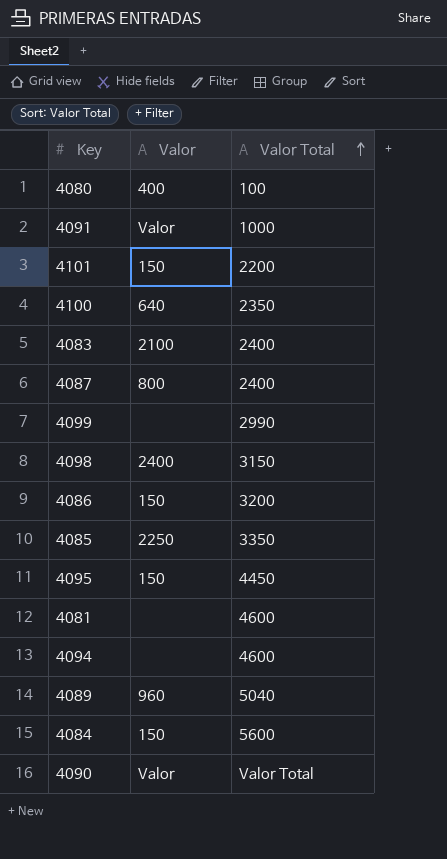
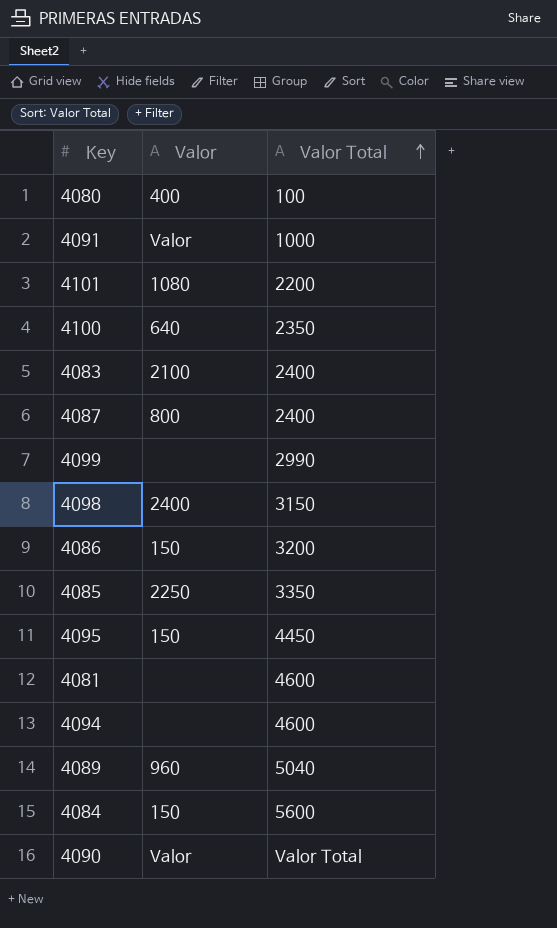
4101 | Valor: 150 -> 1080

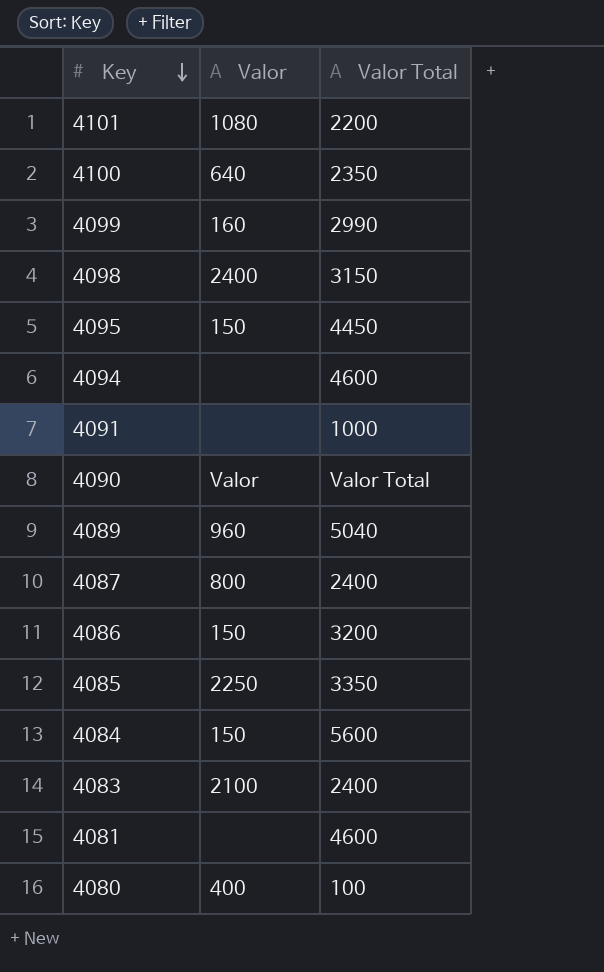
row order: Valor Total ascending -> Key descending
4099 | Valor: none -> 160
4091 | Valor: Valor -> none

